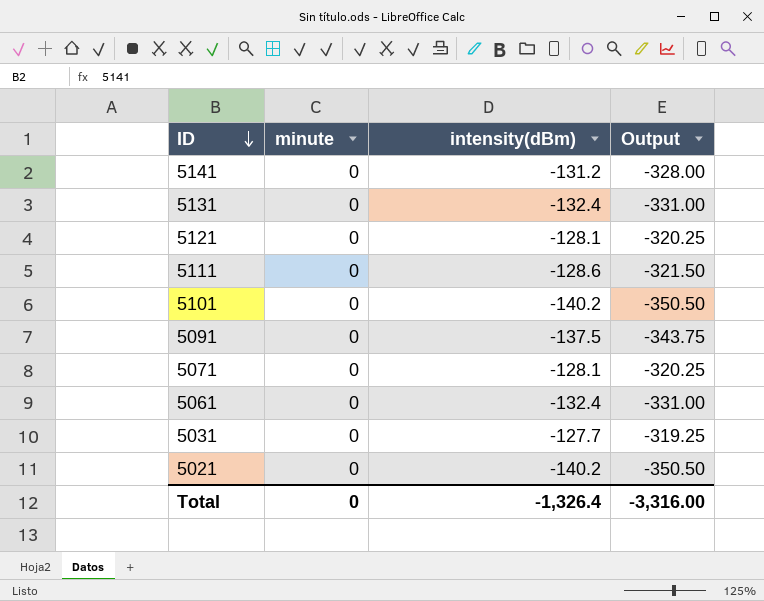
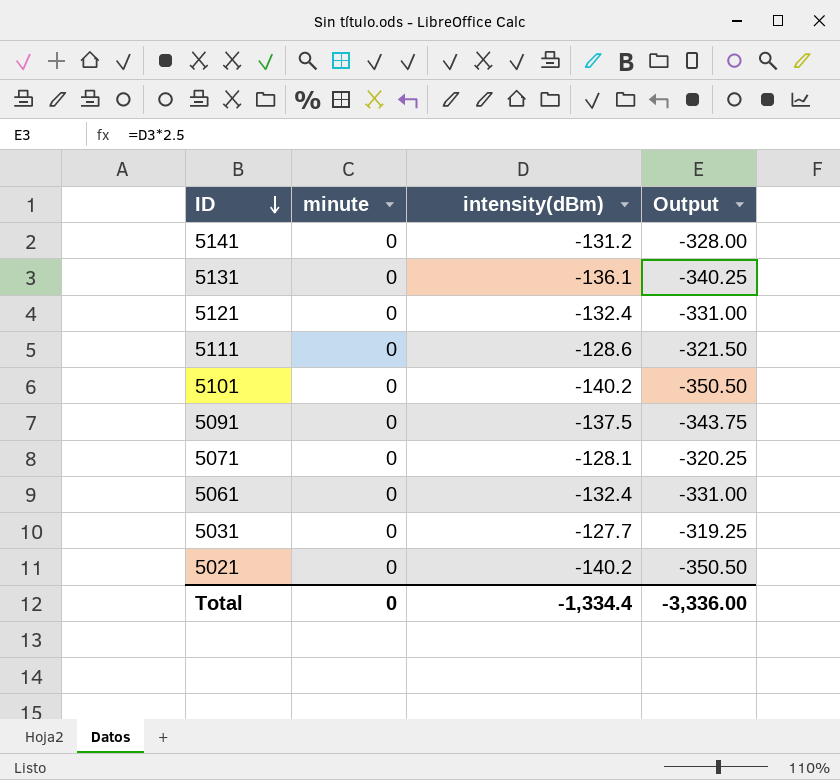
5131 | intensity(dBm): -132.4 -> -136.1
5131 | Output: -331.00 -> -340.25
5121 | intensity(dBm): -128.1 -> -132.4
5121 | Output: -320.25 -> -331.00
Total | intensity(dBm): -1,326.4 -> -1,334.4
Total | Output: -3,316.00 -> -3,336.00

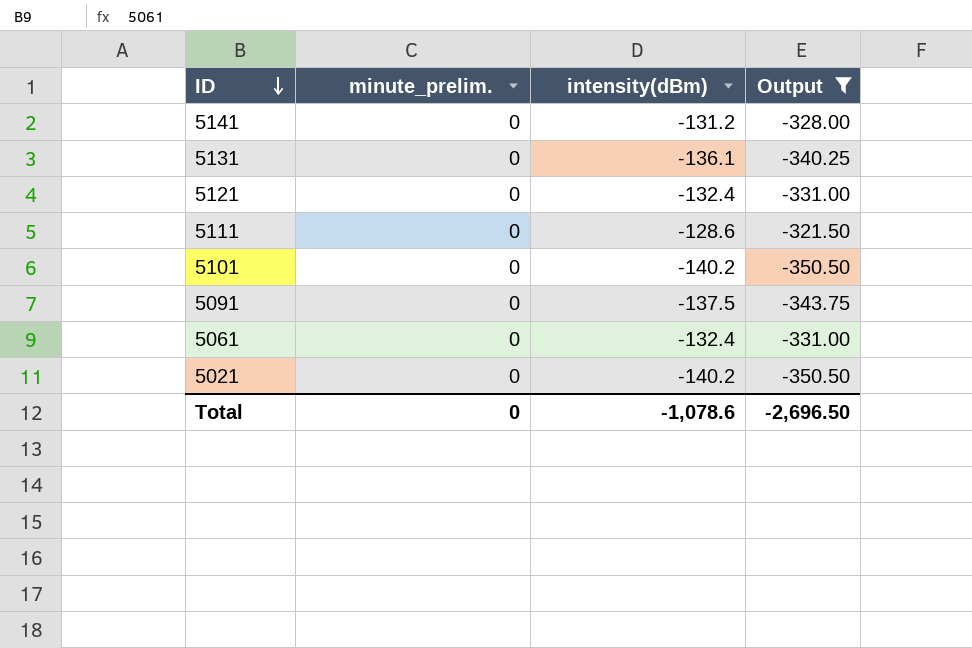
filter: none -> Output <= -321.50
column name: minute -> minute_prelim.
Total | intensity(dBm): -1,334.4 -> -1,078.6
Total | Output: -3,336.00 -> -2,696.50

